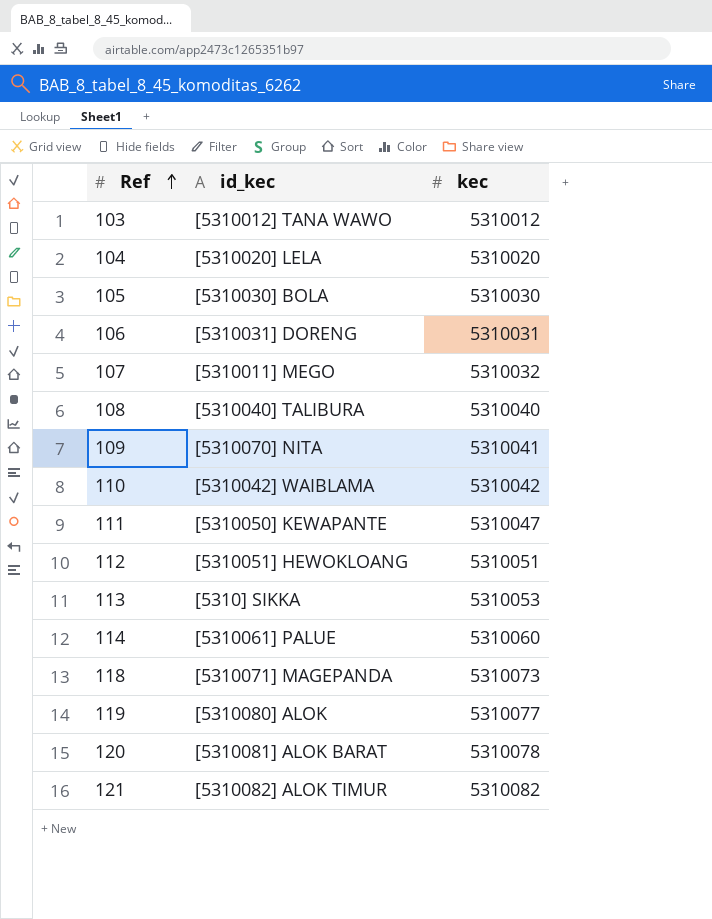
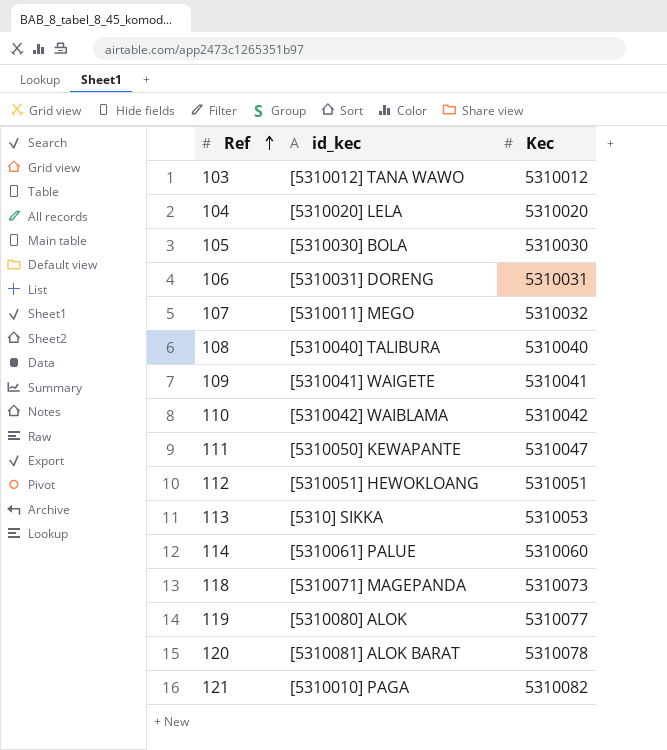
column name: kec -> Kec
109 | id_kec: [5310070] NITA -> [5310041] WAIGETE
121 | id_kec: [5310082] ALOK TIMUR -> [5310010] PAGA

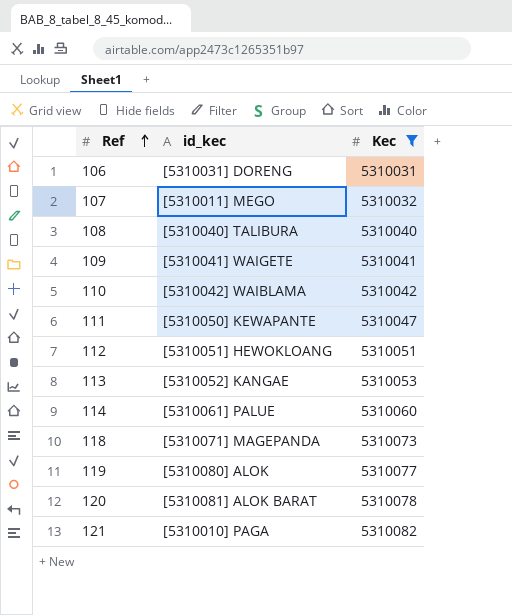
filter: none -> Kec >= 5310031
113 | id_kec: [5310] SIKKA -> [5310052] KANGAE

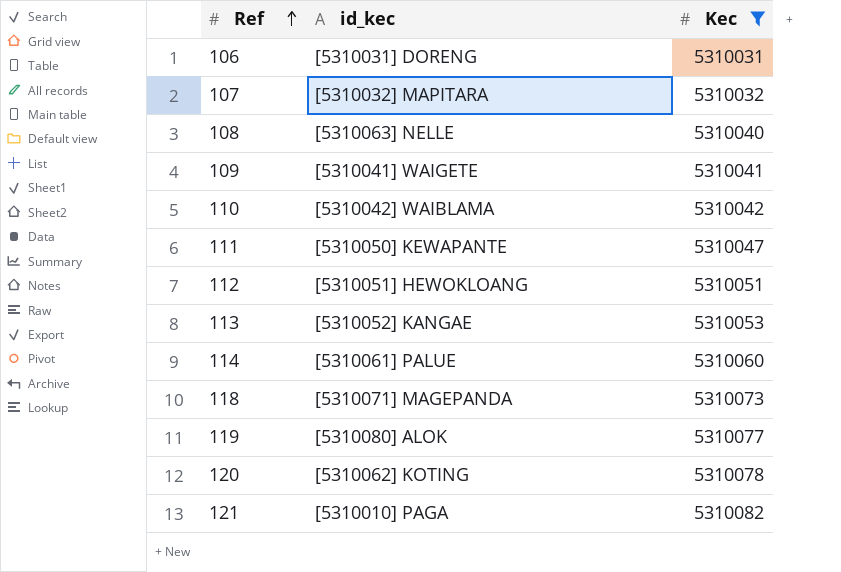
107 | id_kec: [5310011] MEGO -> [5310032] MAPITARA
108 | id_kec: [5310040] TALIBURA -> [5310063] NELLE
120 | id_kec: [5310081] ALOK BARAT -> [5310062] KOTING

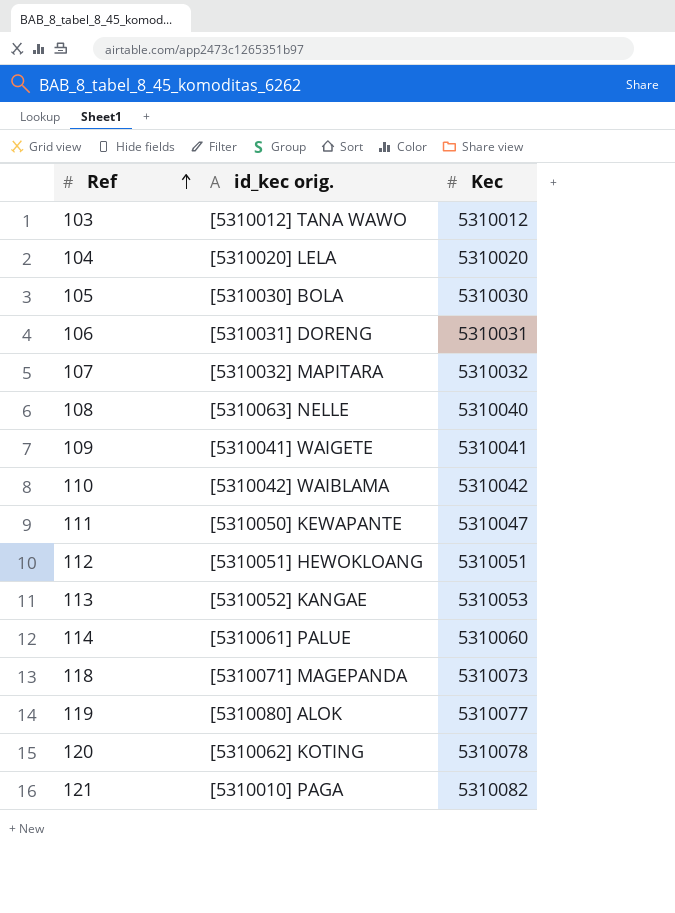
filter: Kec >= 5310031 -> none
column name: id_kec -> id_kec orig.

